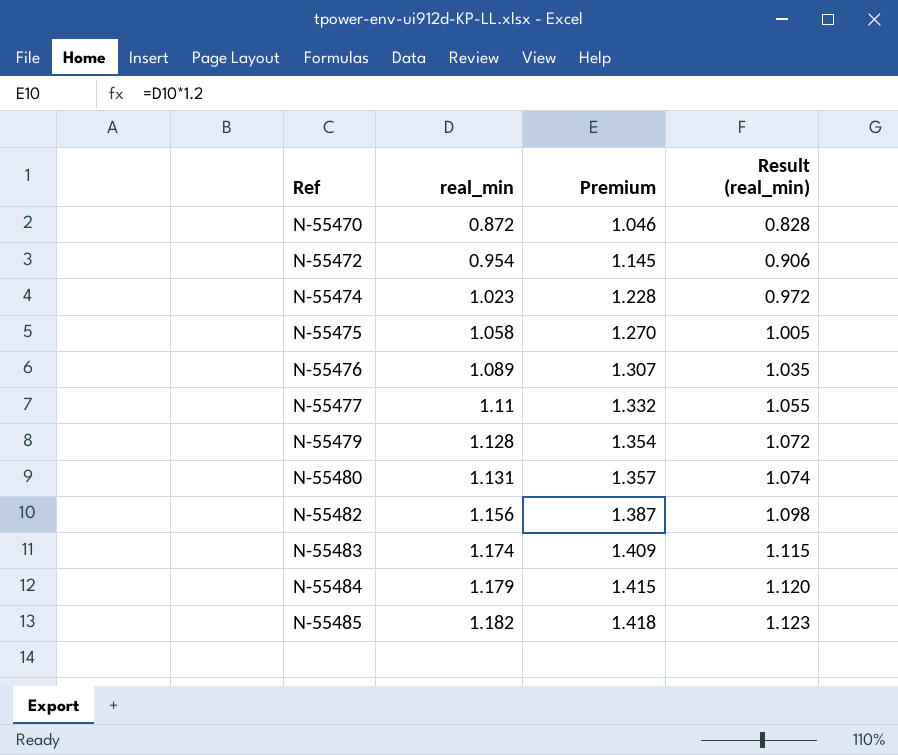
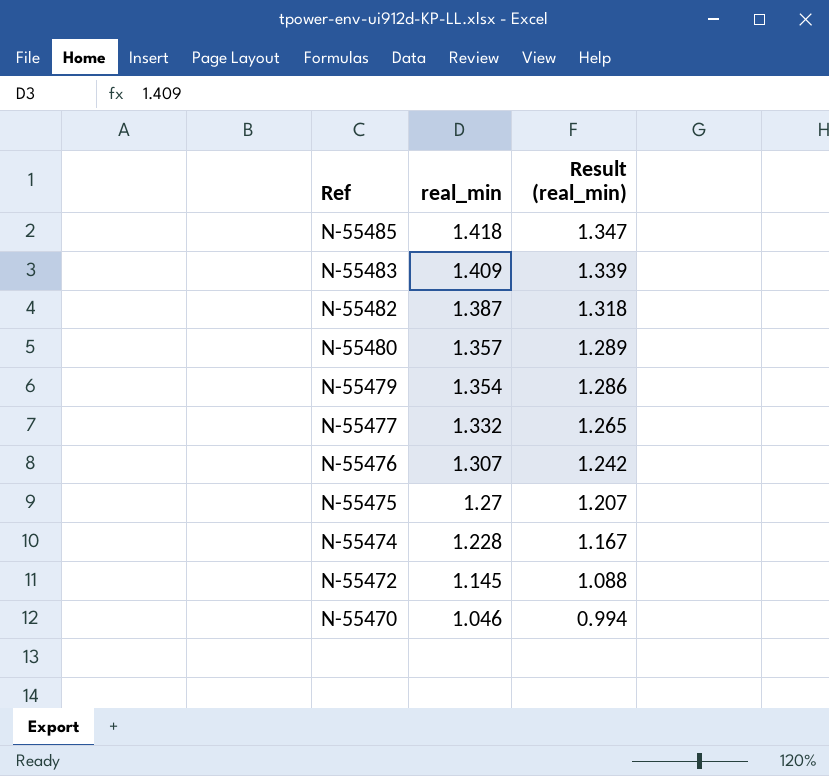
row order: Ref ascending -> Ref descending
column Premium | formula: [real_min] * 1.2 -> none
row N-55484: 1.179 | 1.415 | 1.120 -> none
N-55485 | real_min: 1.182 -> 1.418
N-55485 | Result (real_min): 1.123 -> 1.347
N-55483 | real_min: 1.174 -> 1.409
N-55483 | Result (real_min): 1.115 -> 1.339
N-55482 | real_min: 1.156 -> 1.387
N-55482 | Result (real_min): 1.098 -> 1.318
N-55480 | real_min: 1.131 -> 1.357
N-55480 | Result (real_min): 1.074 -> 1.289
N-55479 | real_min: 1.128 -> 1.354
N-55479 | Result (real_min): 1.072 -> 1.286
N-55477 | real_min: 1.11 -> 1.332
N-55477 | Result (real_min): 1.055 -> 1.265
N-55476 | real_min: 1.089 -> 1.307
N-55476 | Result (real_min): 1.035 -> 1.242
N-55475 | real_min: 1.058 -> 1.27
N-55475 | Result (real_min): 1.005 -> 1.207
N-55474 | real_min: 1.023 -> 1.228
N-55474 | Result (real_min): 0.972 -> 1.167
N-55472 | real_min: 0.954 -> 1.145
N-55472 | Result (real_min): 0.906 -> 1.088
N-55470 | real_min: 0.872 -> 1.046
N-55470 | Result (real_min): 0.828 -> 0.994

